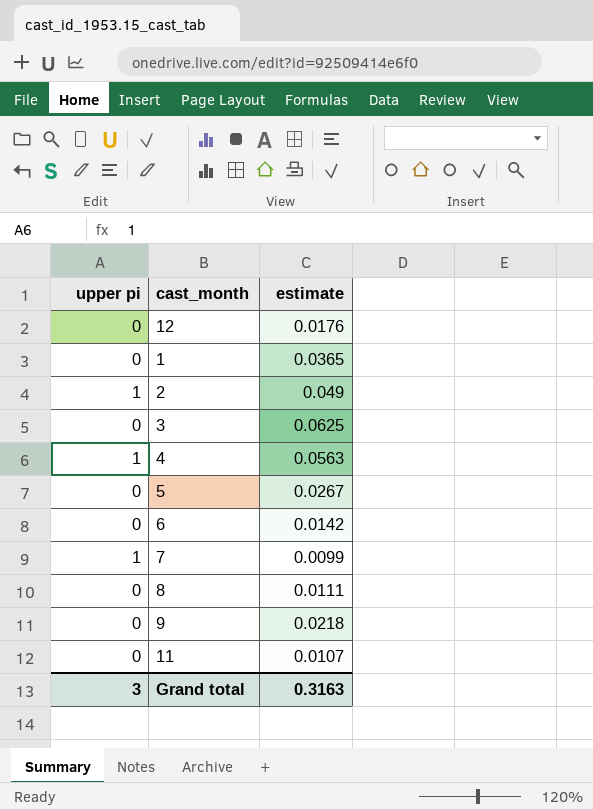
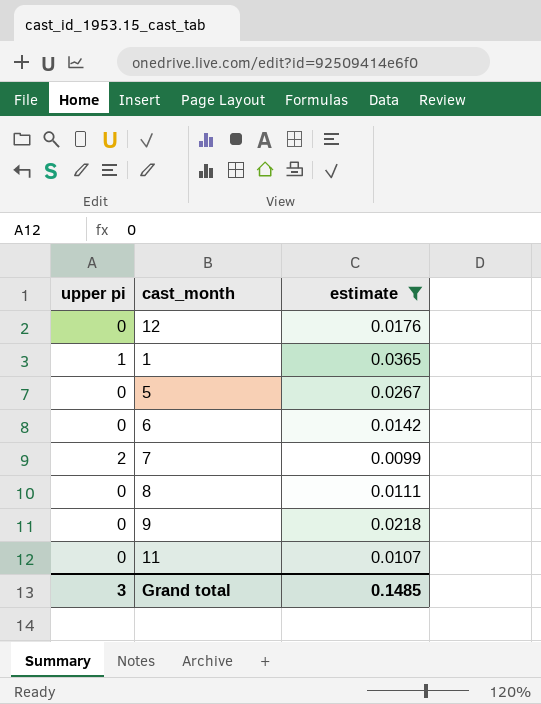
filter: none -> estimate <= 0.0365
1 | upper pi: 0 -> 1
7 | upper pi: 1 -> 2
Grand total | estimate: 0.3163 -> 0.1485

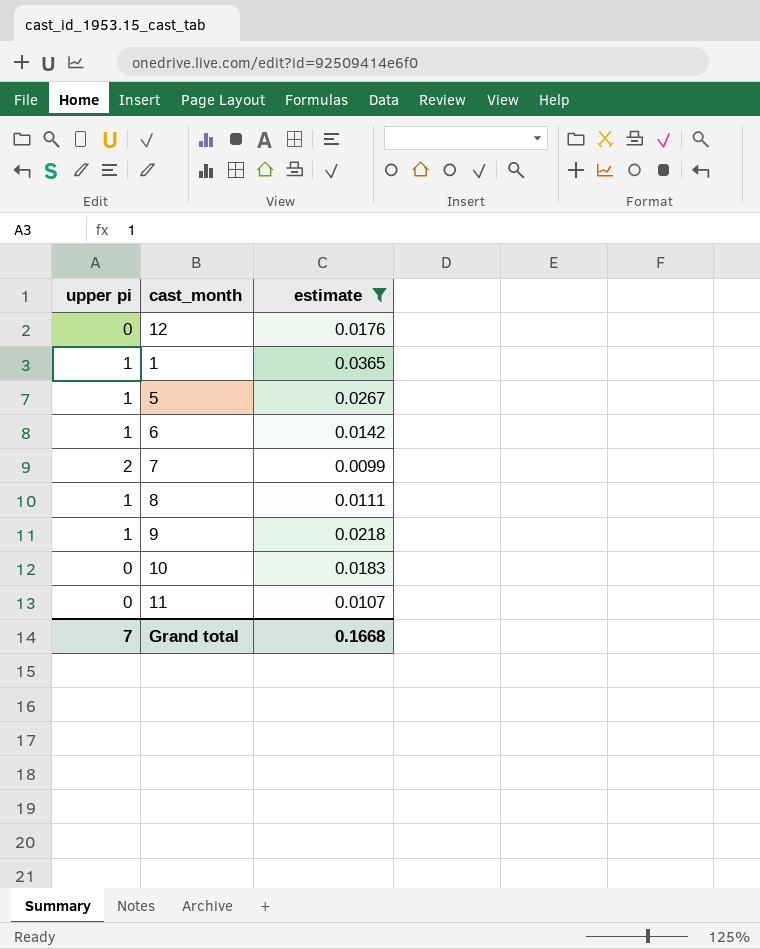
5 | upper pi: 0 -> 1
6 | upper pi: 0 -> 1
8 | upper pi: 0 -> 1
9 | upper pi: 0 -> 1
row 10: none -> 0 | 0.0183
Grand total | upper pi: 3 -> 7
Grand total | estimate: 0.1485 -> 0.1668

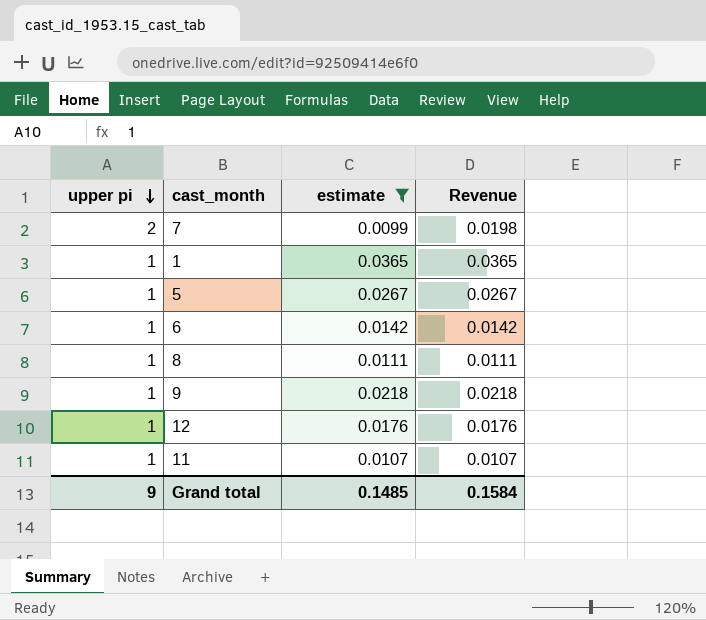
row order: none -> upper pi descending
column Revenue | formula: none -> [upper pi] * [estimate]
row 10: 0 | 0.0183 -> none
12 | upper pi: 0 -> 1
11 | upper pi: 0 -> 1
Grand total | upper pi: 7 -> 9
Grand total | estimate: 0.1668 -> 0.1485

